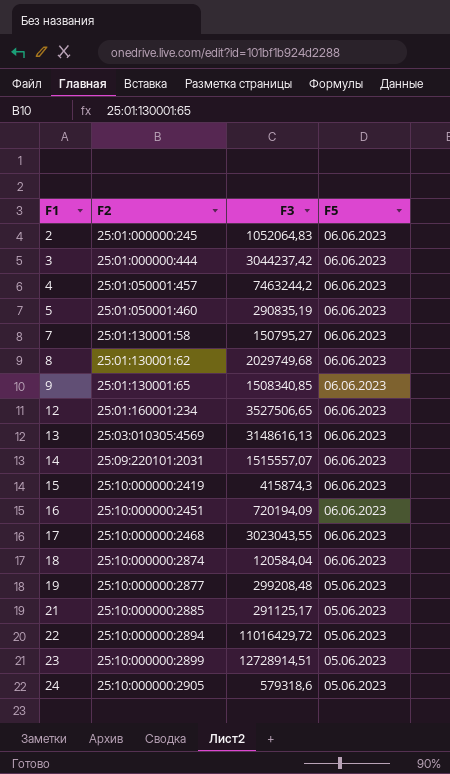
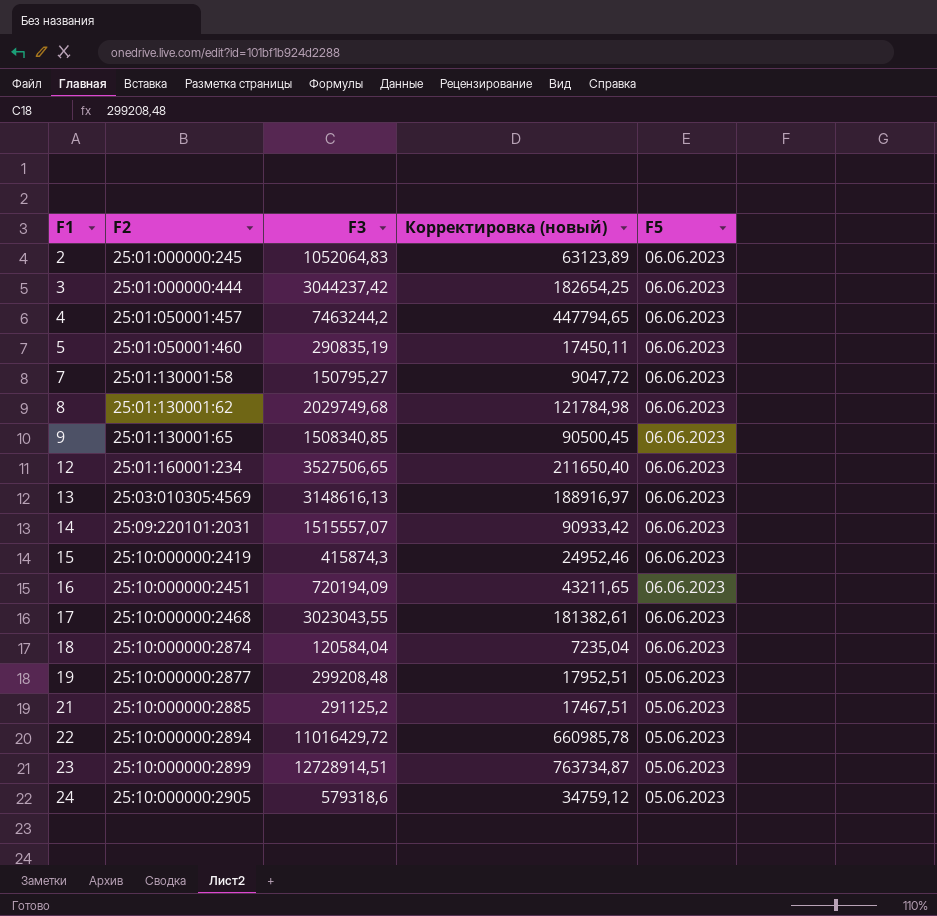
column Корректировка (новый) | formula: none -> [F3] * 0,06
21 | F3: 291125,17 -> 291125,2

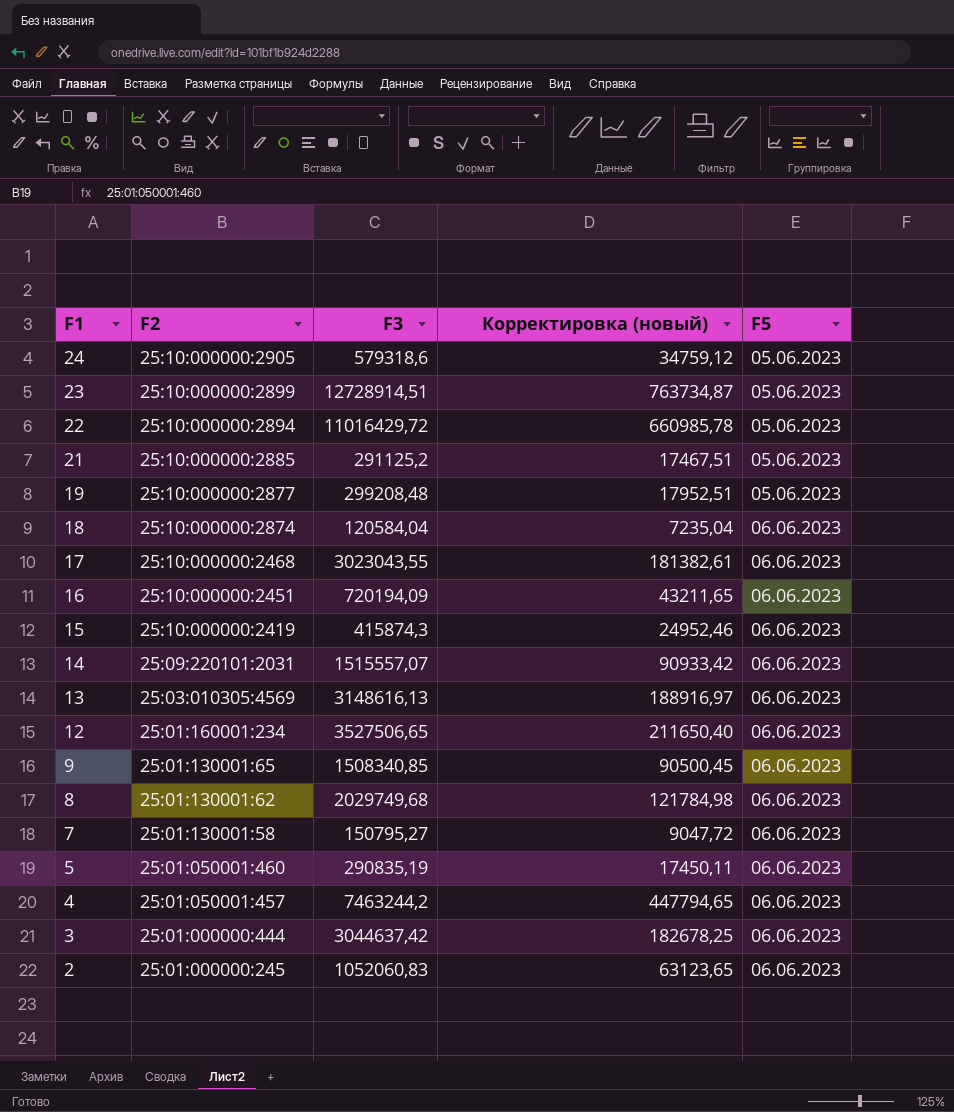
row order: F1 ascending -> F1 descending
3 | F3: 3044237,42 -> 3044637,42
3 | Корректировка (новый): 182654,25 -> 182678,25
2 | F3: 1052064,83 -> 1052060,83
2 | Корректировка (новый): 63123,89 -> 63123,65

